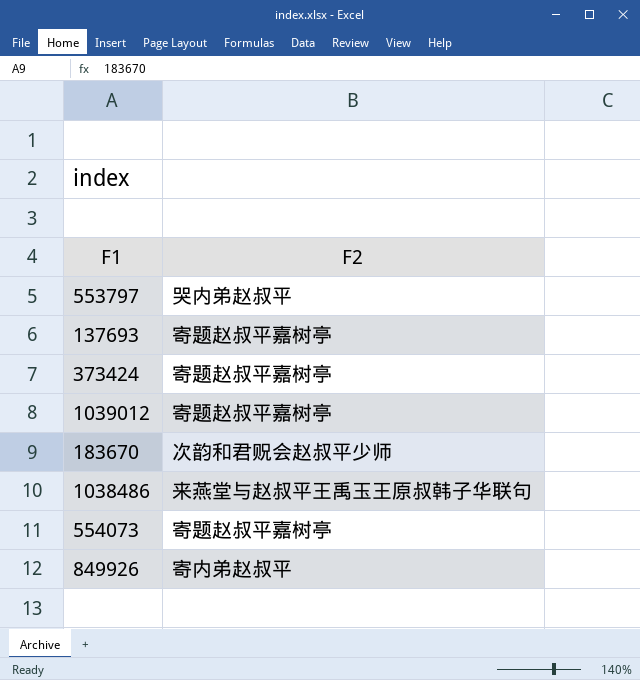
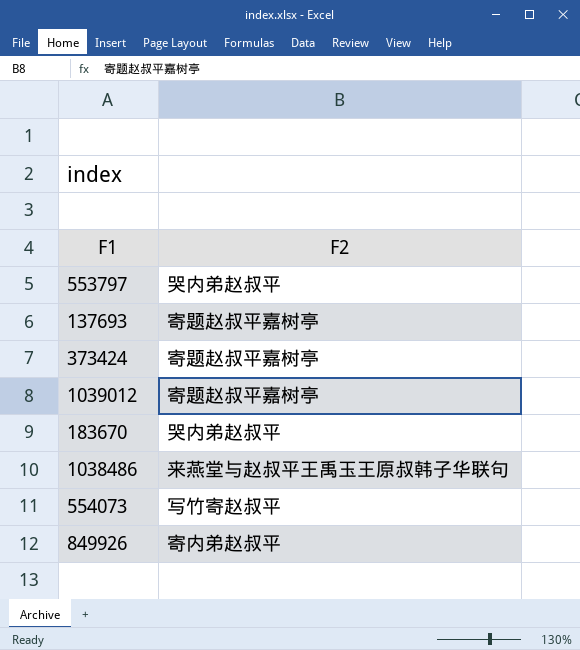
183670 | F2: 次韵和君贶会赵叔平少师 -> 哭内弟赵叔平
554073 | F2: 寄题赵叔平嘉树亭 -> 写竹寄赵叔平

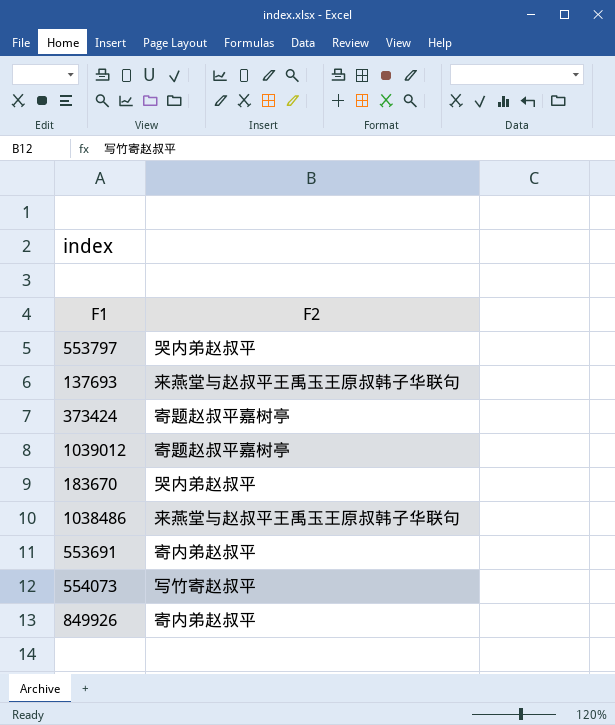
137693 | F2: 寄题赵叔平嘉树亭 -> 来燕堂与赵叔平王禹玉王原叔韩子华联句
row 553691: none -> 寄内弟赵叔平

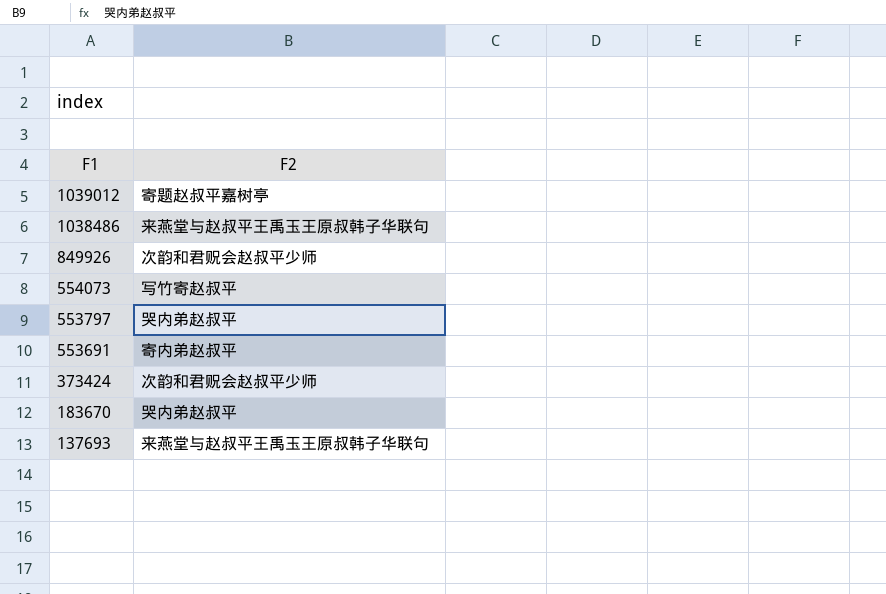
row order: none -> F1 descending
849926 | F2: 寄内弟赵叔平 -> 次韵和君贶会赵叔平少师
373424 | F2: 寄题赵叔平嘉树亭 -> 次韵和君贶会赵叔平少师

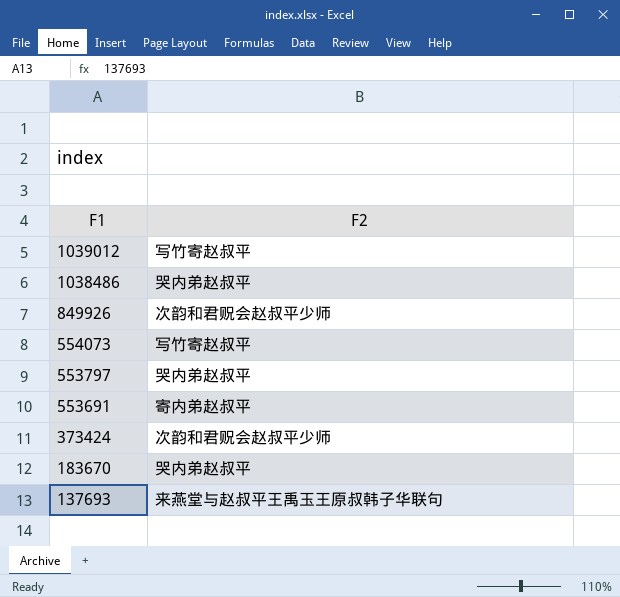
1039012 | F2: 寄题赵叔平嘉树亭 -> 写竹寄赵叔平
1038486 | F2: 来燕堂与赵叔平王禹玉王原叔韩子华联句 -> 哭内弟赵叔平

